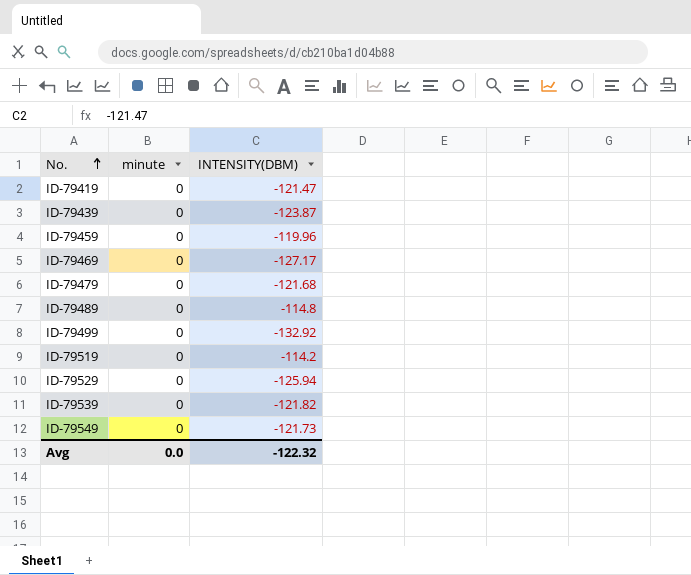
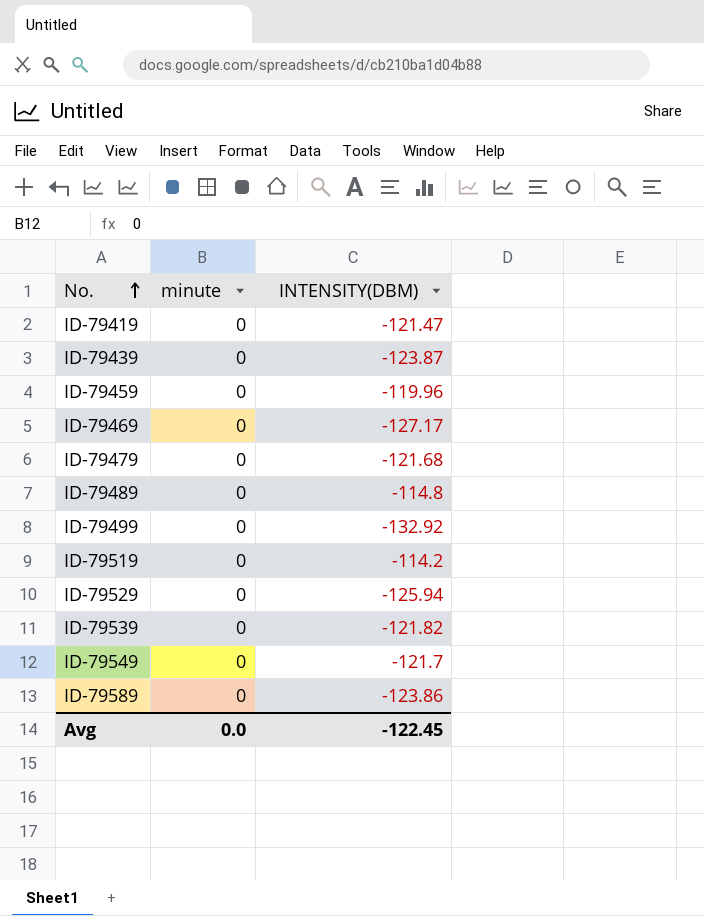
ID-79549 | INTENSITY(DBM): -121.73 -> -121.7
row ID-79589: none -> 0 | -123.86
Avg | INTENSITY(DBM): -122.32 -> -122.45

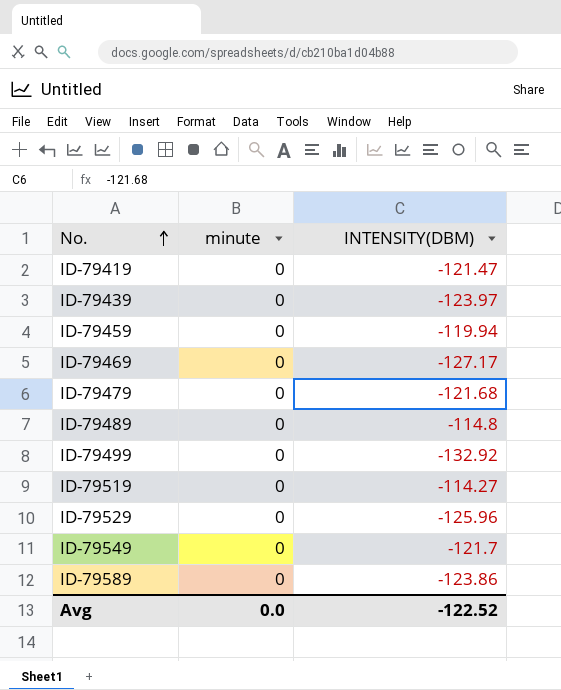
row ID-79539: 0 | -121.82 -> none
ID-79439 | INTENSITY(DBM): -123.87 -> -123.97
ID-79459 | INTENSITY(DBM): -119.96 -> -119.94
ID-79519 | INTENSITY(DBM): -114.2 -> -114.27
ID-79529 | INTENSITY(DBM): -125.94 -> -125.96
Avg | INTENSITY(DBM): -122.45 -> -122.52

